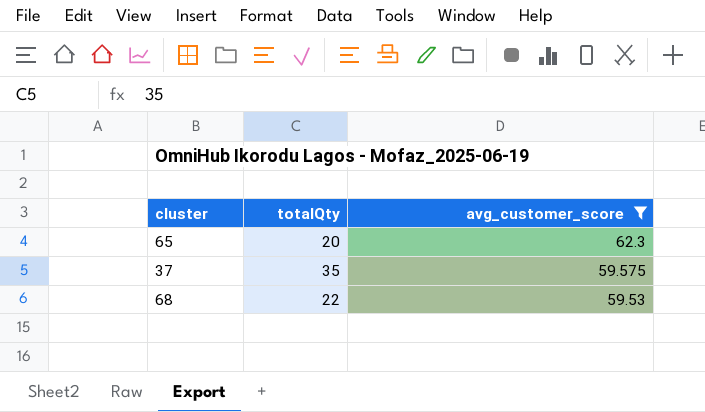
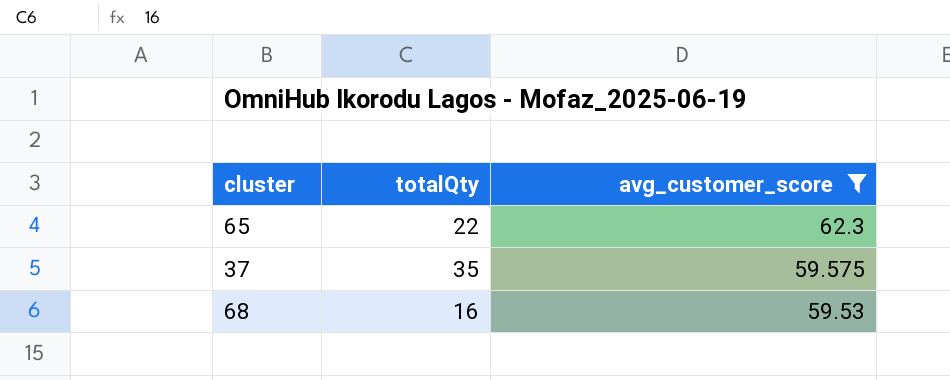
65 | totalQty: 20 -> 22
68 | totalQty: 22 -> 16

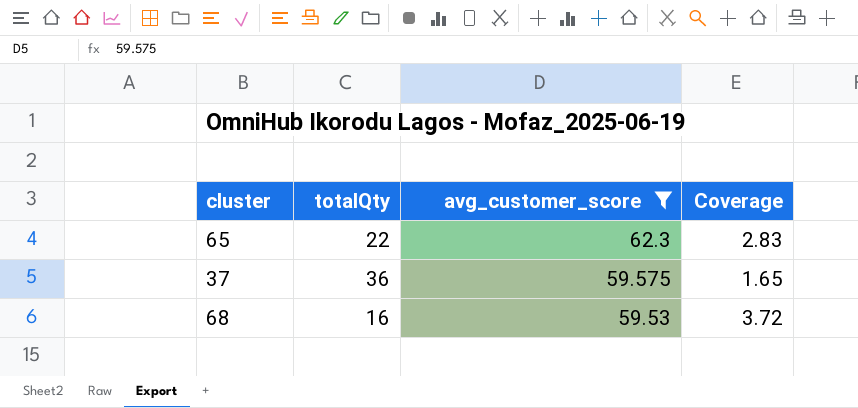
column Coverage | formula: none -> [avg_customer_score] / [totalQty]
37 | totalQty: 35 -> 36

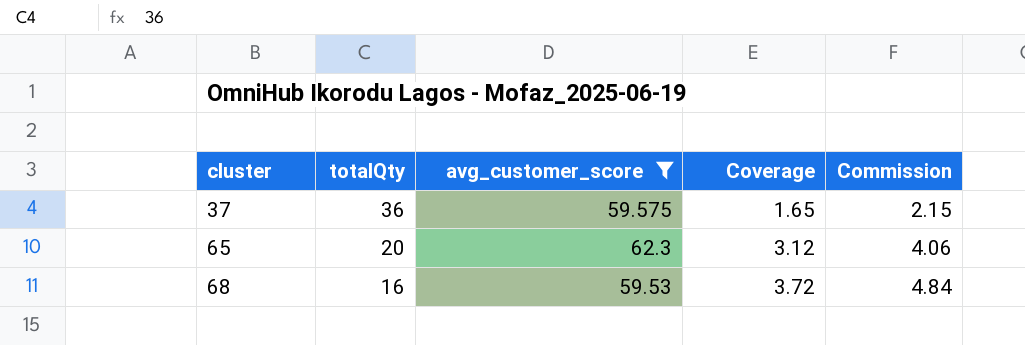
row order: avg_customer_score descending -> cluster ascending
column Commission | formula: none -> [Coverage] * 1.3
65 | totalQty: 22 -> 20
65 | Coverage: 2.83 -> 3.12

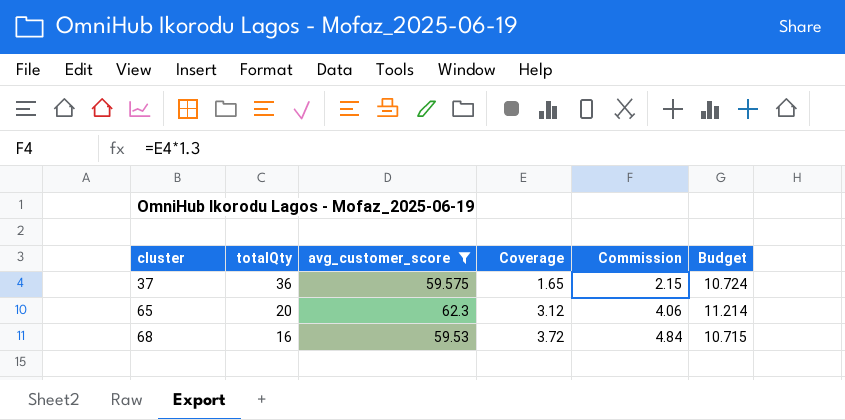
column Budget | formula: none -> [avg_customer_score] * 0.18

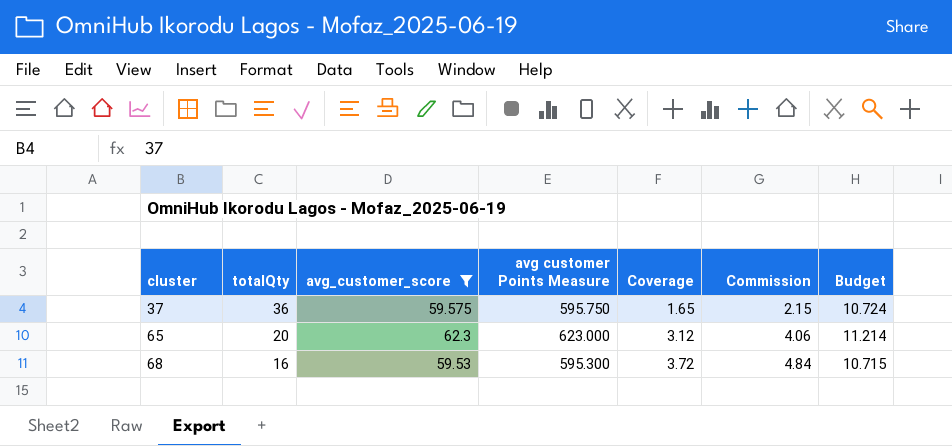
column avg customer Points Measure | formula: none -> [avg_customer_score] * 10

